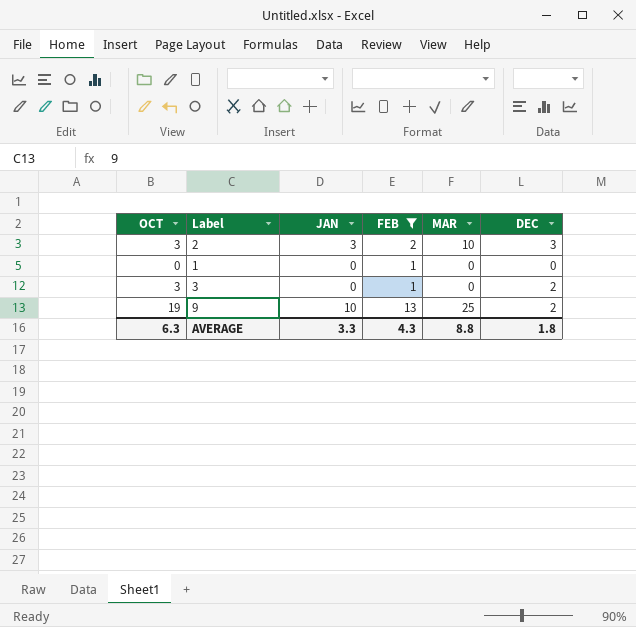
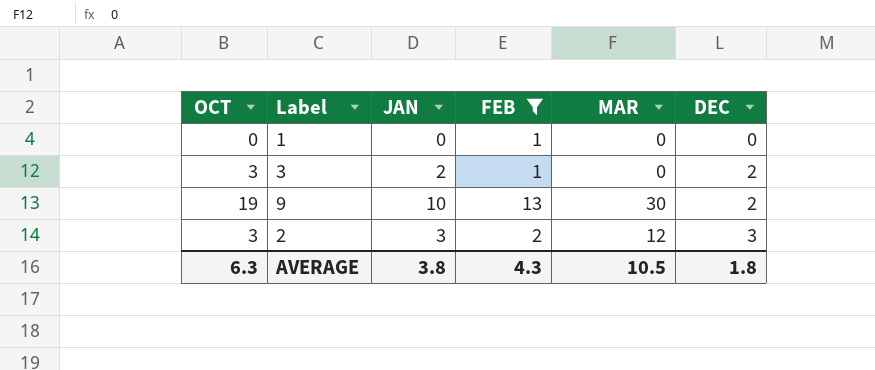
row order: none -> DEC ascending
3 | JAN: 0 -> 2
9 | MAR: 25 -> 30
2 | MAR: 10 -> 12
AVERAGE | JAN: 3.3 -> 3.8
AVERAGE | MAR: 8.8 -> 10.5

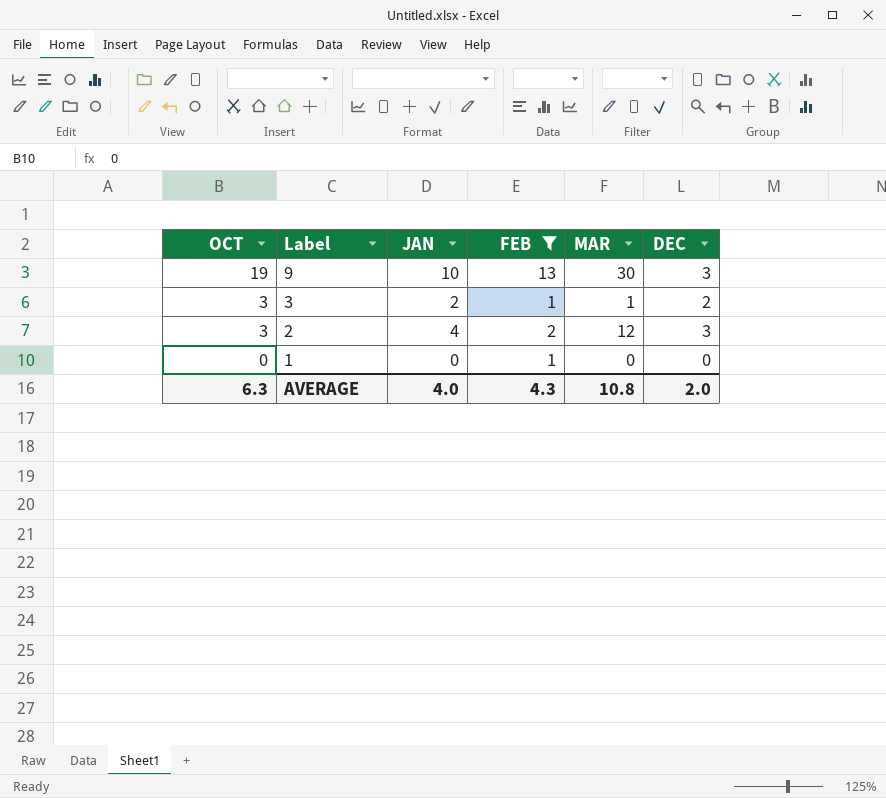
row order: DEC ascending -> OCT descending
9 | DEC: 2 -> 3
3 | MAR: 0 -> 1
2 | JAN: 3 -> 4
AVERAGE | JAN: 3.8 -> 4.0
AVERAGE | MAR: 10.5 -> 10.8
AVERAGE | DEC: 1.8 -> 2.0

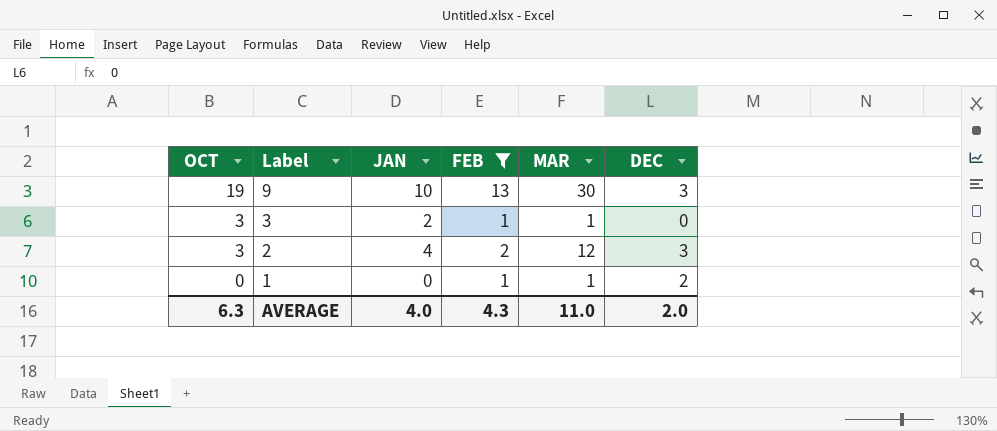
3 | DEC: 2 -> 0
1 | MAR: 0 -> 1
1 | DEC: 0 -> 2
AVERAGE | MAR: 10.8 -> 11.0

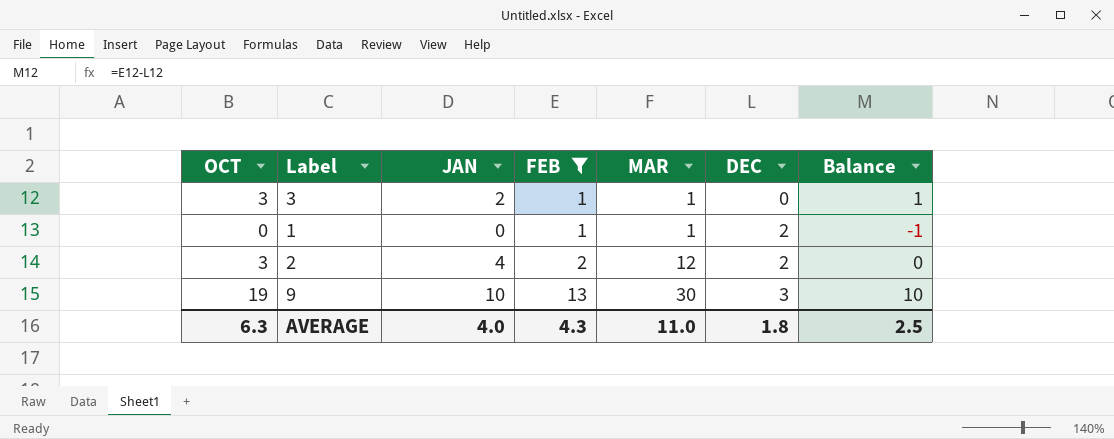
row order: OCT descending -> FEB ascending
column Balance | formula: none -> [FEB] - [DEC]
2 | DEC: 3 -> 2
AVERAGE | DEC: 2.0 -> 1.8

